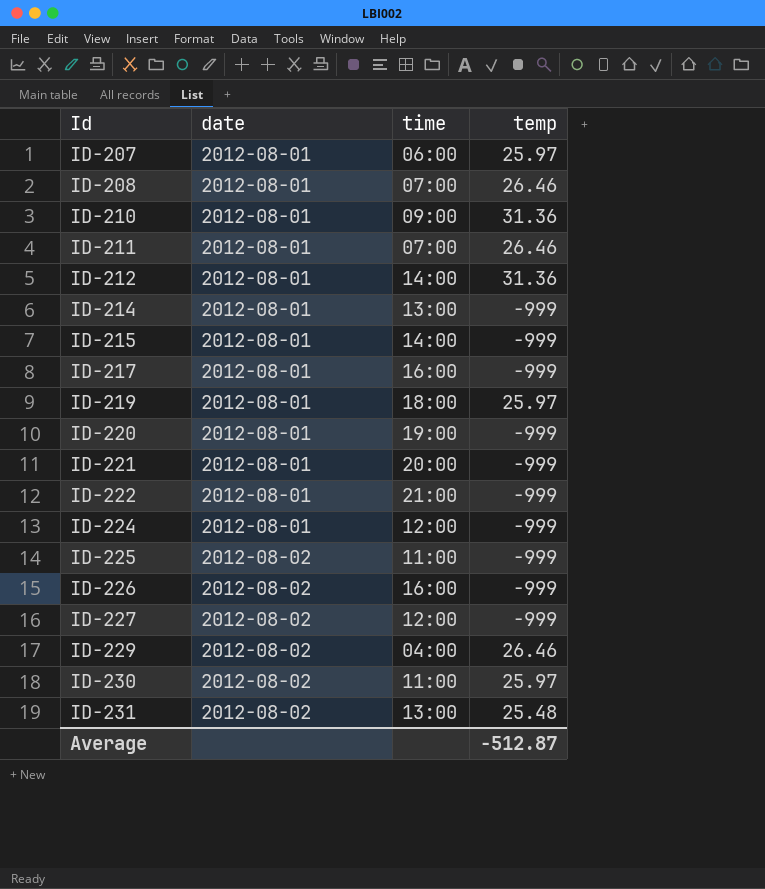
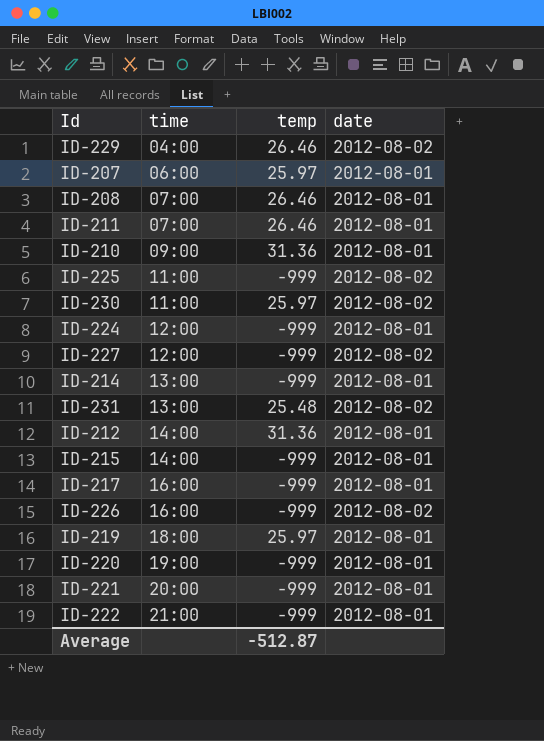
row order: Id ascending -> time ascending
column date | position: 2 -> 4

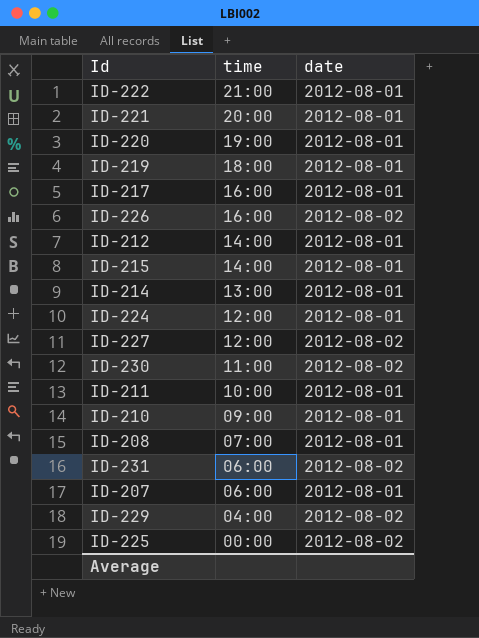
row order: time ascending -> time descending
column temp | position: 3 -> none
ID-211 | time: 07:00 -> 10:00
ID-231 | time: 13:00 -> 06:00
ID-225 | time: 11:00 -> 00:00

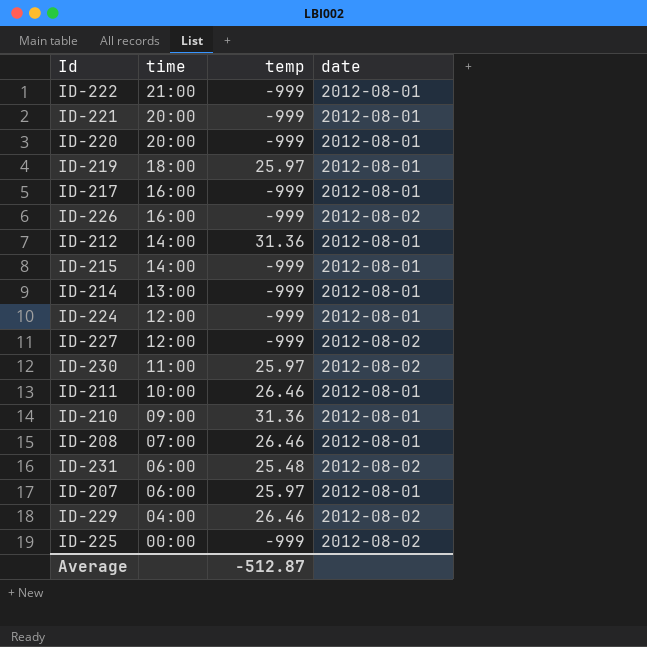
column temp | position: none -> 3
ID-220 | time: 19:00 -> 20:00

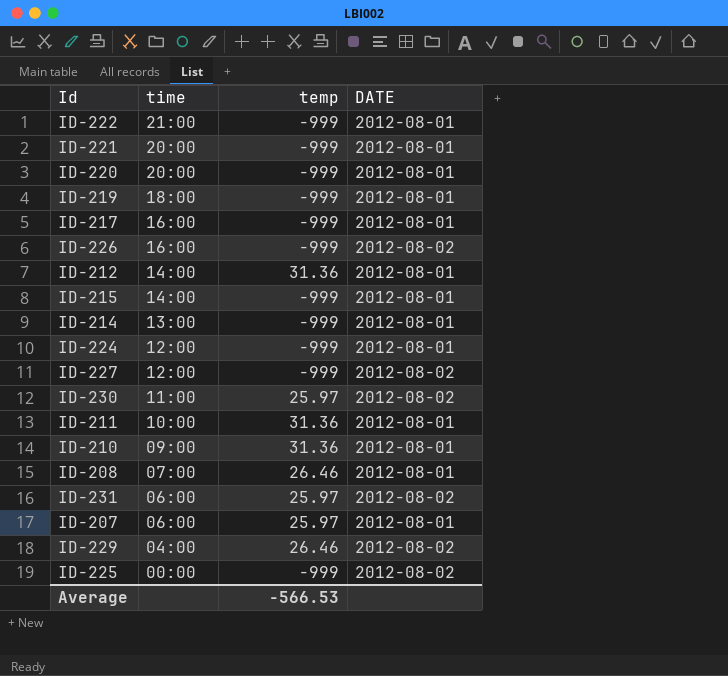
column name: date -> DATE
ID-219 | temp: 25.97 -> -999
ID-211 | temp: 26.46 -> 31.36
ID-231 | temp: 25.48 -> 25.97
Average | temp: -512.87 -> -566.53

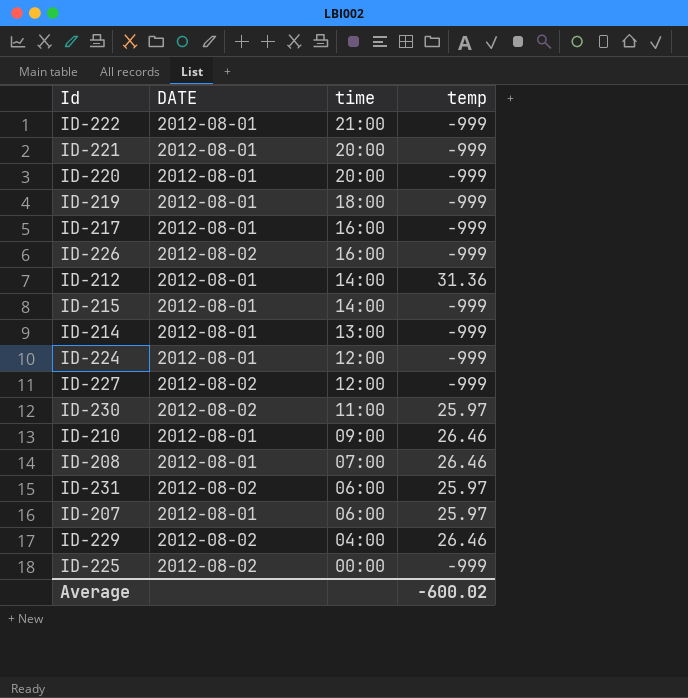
column DATE | position: 4 -> 2
row ID-211: 10:00 | 31.36 | 2012-08-01 -> none
ID-210 | temp: 31.36 -> 26.46
Average | temp: -566.53 -> -600.02

